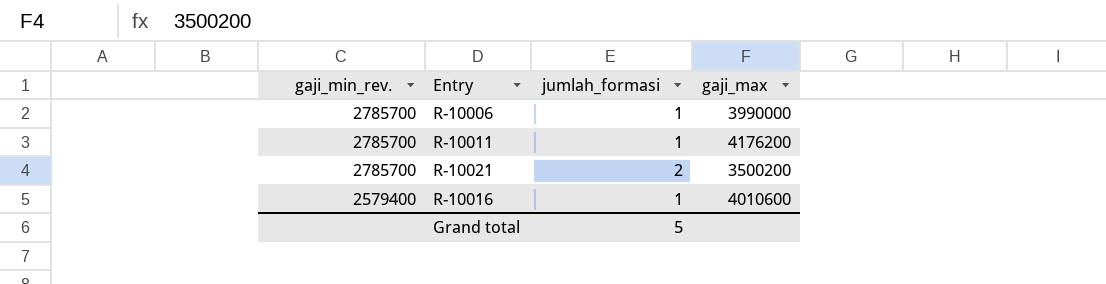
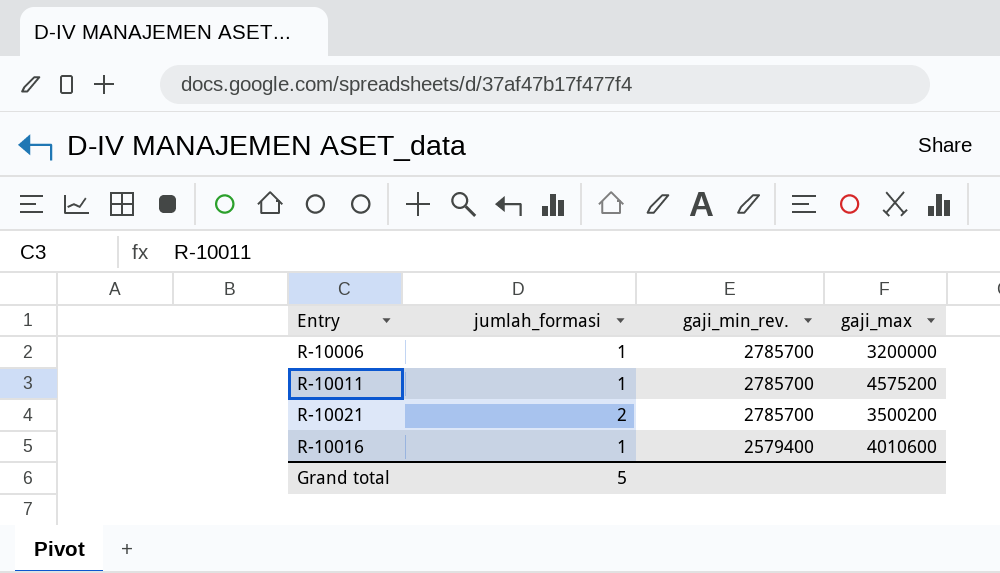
column gaji_min_rev. | position: 1 -> 3
R-10006 | gaji_max: 3990000 -> 3200000
R-10011 | gaji_max: 4176200 -> 4575200

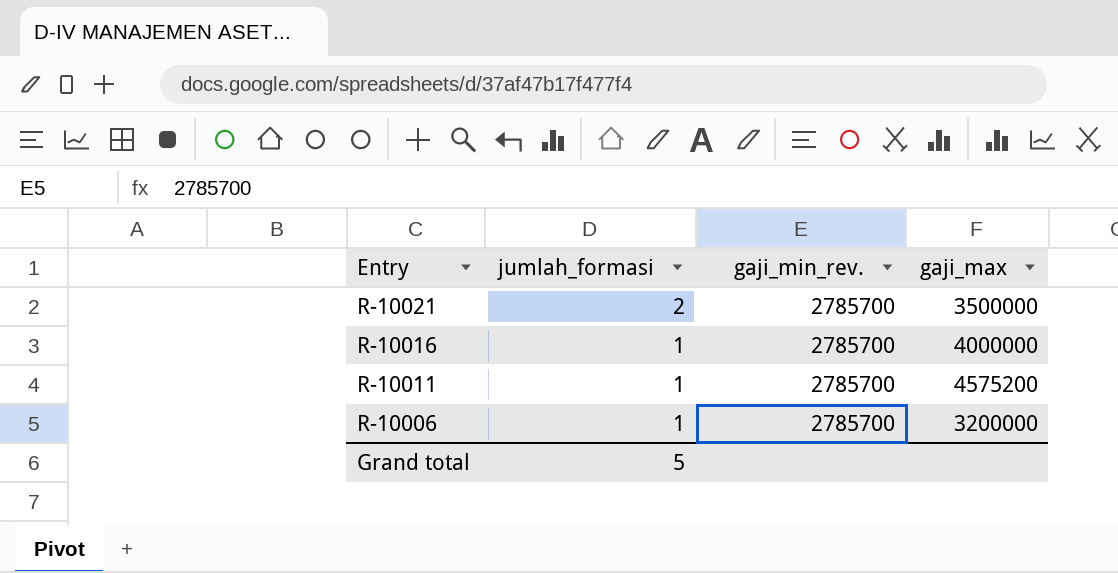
row order: gaji_min_rev. descending -> Entry descending
R-10021 | gaji_max: 3500200 -> 3500000
R-10016 | gaji_min_rev.: 2579400 -> 2785700
R-10016 | gaji_max: 4010600 -> 4000000

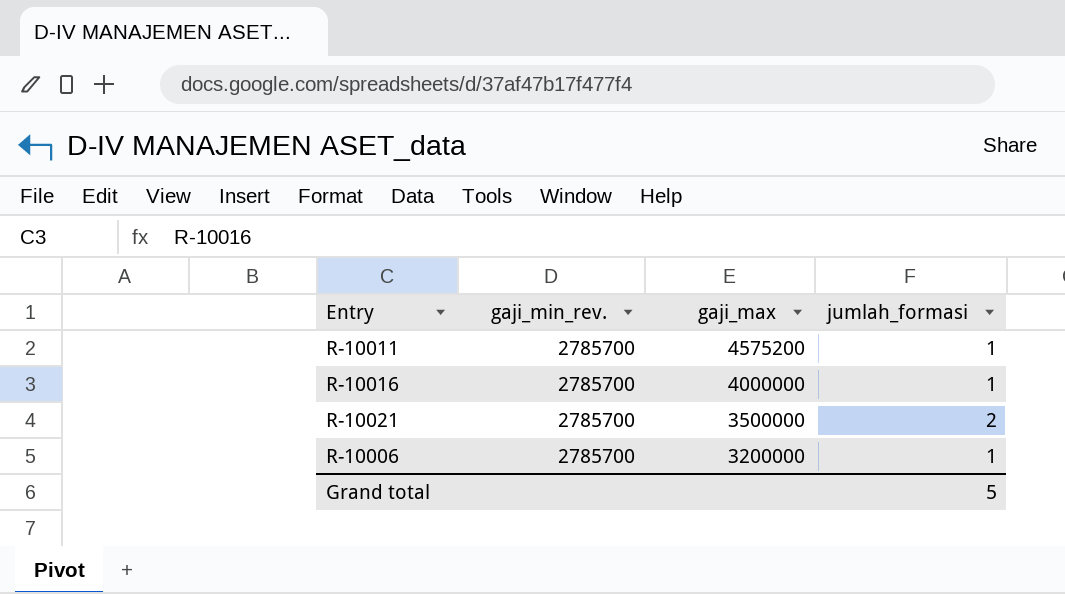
row order: Entry descending -> gaji_max descending
column jumlah_formasi | position: 2 -> 4

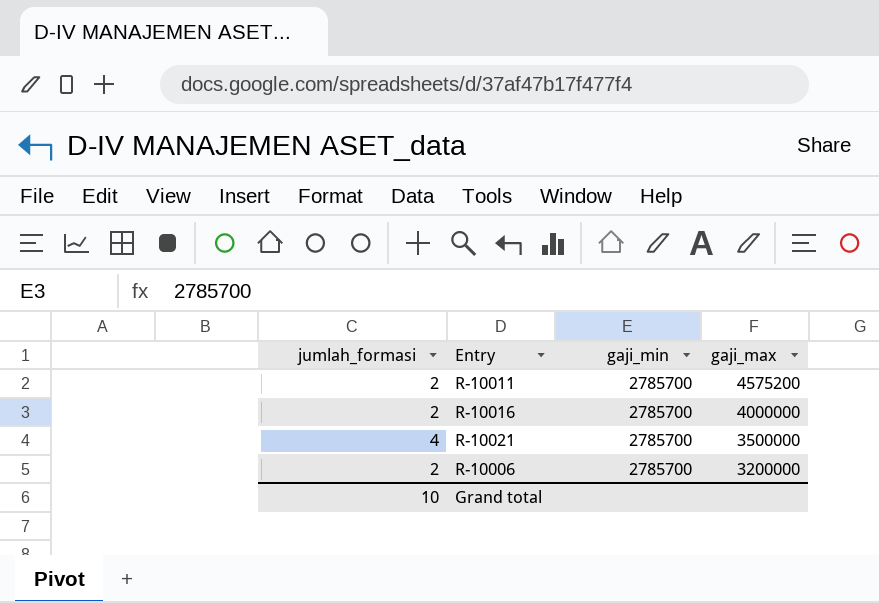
column jumlah_formasi | position: 4 -> 1
column name: gaji_min_rev. -> gaji_min
R-10011 | jumlah_formasi: 1 -> 2
R-10016 | jumlah_formasi: 1 -> 2
R-10021 | jumlah_formasi: 2 -> 4
R-10006 | jumlah_formasi: 1 -> 2
Grand total | jumlah_formasi: 5 -> 10

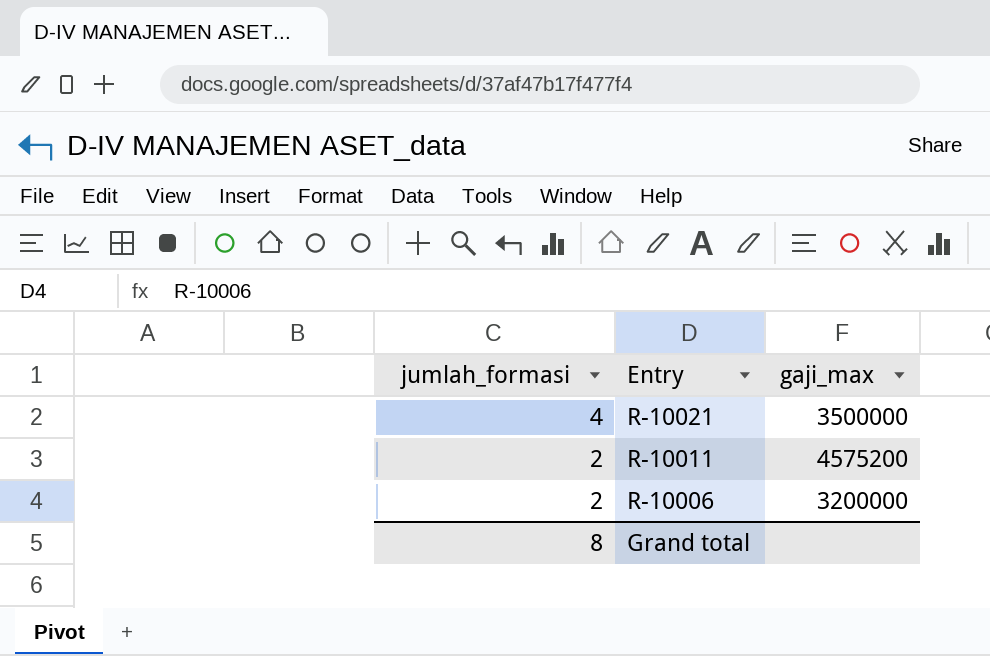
row order: gaji_max descending -> jumlah_formasi descending
column gaji_min | position: 3 -> none
row R-10016: 2 | 2785700 | 4000000 -> none
Grand total | jumlah_formasi: 10 -> 8

